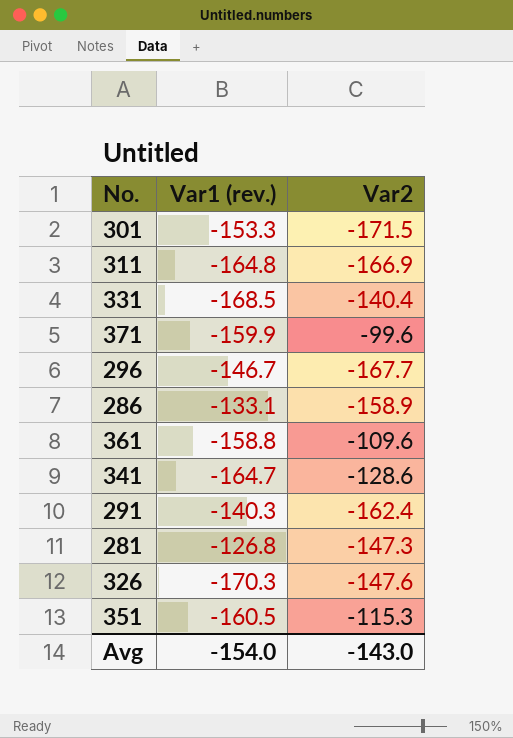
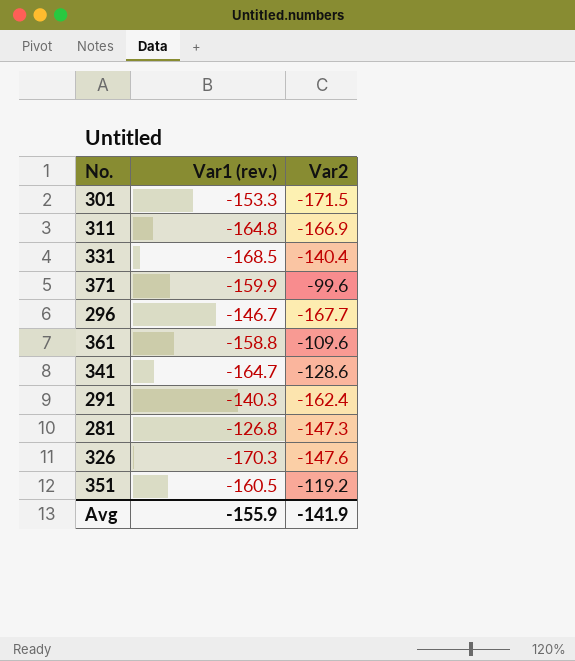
row 286: -133.1 | -158.9 -> none
351 | Var2: -115.3 -> -119.2
Avg | Var1 (rev.): -154.0 -> -155.9
Avg | Var2: -143.0 -> -141.9

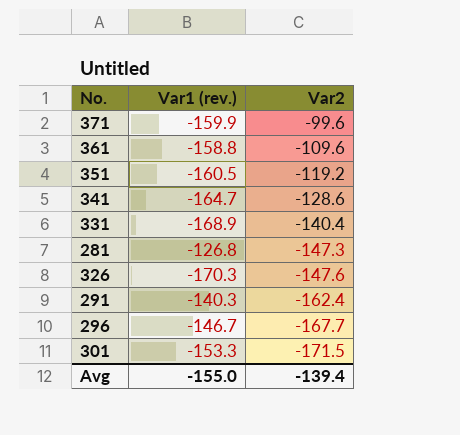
row order: none -> Var2 descending
row 311: -164.8 | -166.9 -> none
331 | Var1 (rev.): -168.5 -> -168.9
Avg | Var1 (rev.): -155.9 -> -155.0
Avg | Var2: -141.9 -> -139.4

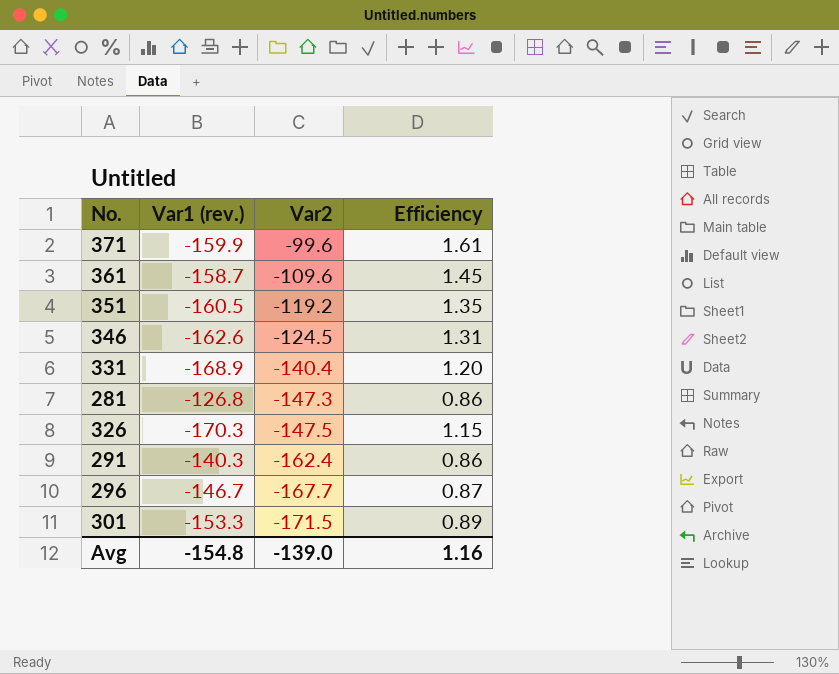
column Efficiency | formula: none -> [Var1 (rev.)] / [Var2]
row 341: -164.7 | -128.6 -> none
361 | Var1 (rev.): -158.8 -> -158.7
row 346: none -> -162.6 | -124.5 | 1.31
326 | Var2: -147.6 -> -147.5
Avg | Var1 (rev.): -155.0 -> -154.8
Avg | Var2: -139.4 -> -139.0

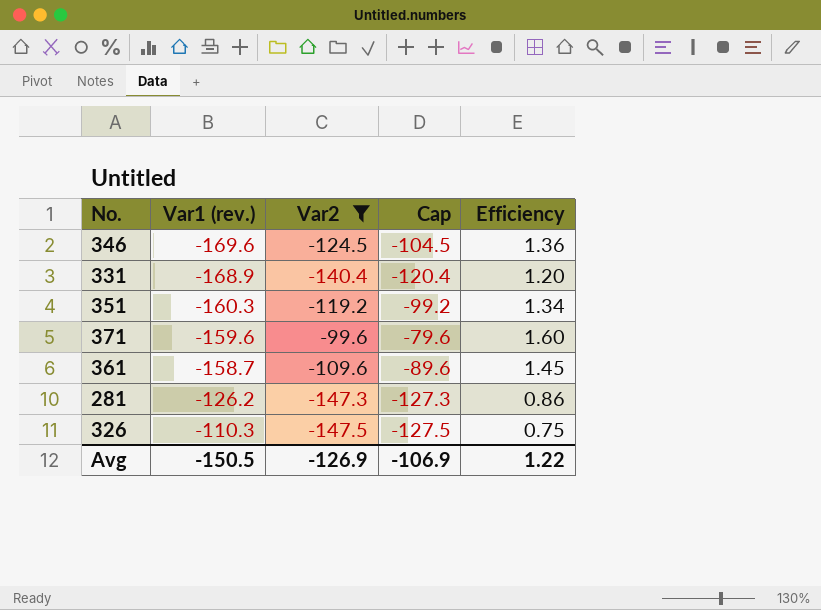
filter: none -> Var2 >= -147.5
row order: Var2 descending -> Var1 (rev.) ascending
column Cap | formula: none -> [Var2] + 20
346 | Var1 (rev.): -162.6 -> -169.6
346 | Efficiency: 1.31 -> 1.36
351 | Var1 (rev.): -160.5 -> -160.3
351 | Efficiency: 1.35 -> 1.34
371 | Var1 (rev.): -159.9 -> -159.6
371 | Efficiency: 1.61 -> 1.60
281 | Var1 (rev.): -126.8 -> -126.2
326 | Var1 (rev.): -170.3 -> -110.3
326 | Efficiency: 1.15 -> 0.75
Avg | Var1 (rev.): -154.8 -> -150.5
Avg | Var2: -139.0 -> -126.9
Avg | Efficiency: 1.16 -> 1.22

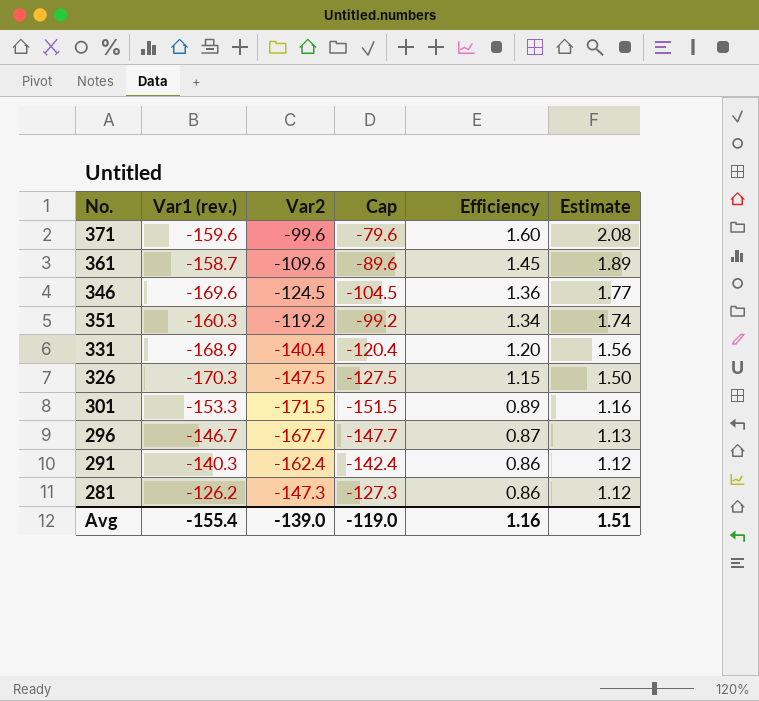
filter: Var2 >= -147.5 -> none
row order: Var1 (rev.) ascending -> Efficiency descending
column Estimate | formula: none -> [Efficiency] * 1.3
326 | Var1 (rev.): -110.3 -> -170.3
326 | Efficiency: 0.75 -> 1.15
Avg | Var1 (rev.): -150.5 -> -155.4
Avg | Var2: -126.9 -> -139.0
Avg | Cap: -106.9 -> -119.0
Avg | Efficiency: 1.22 -> 1.16

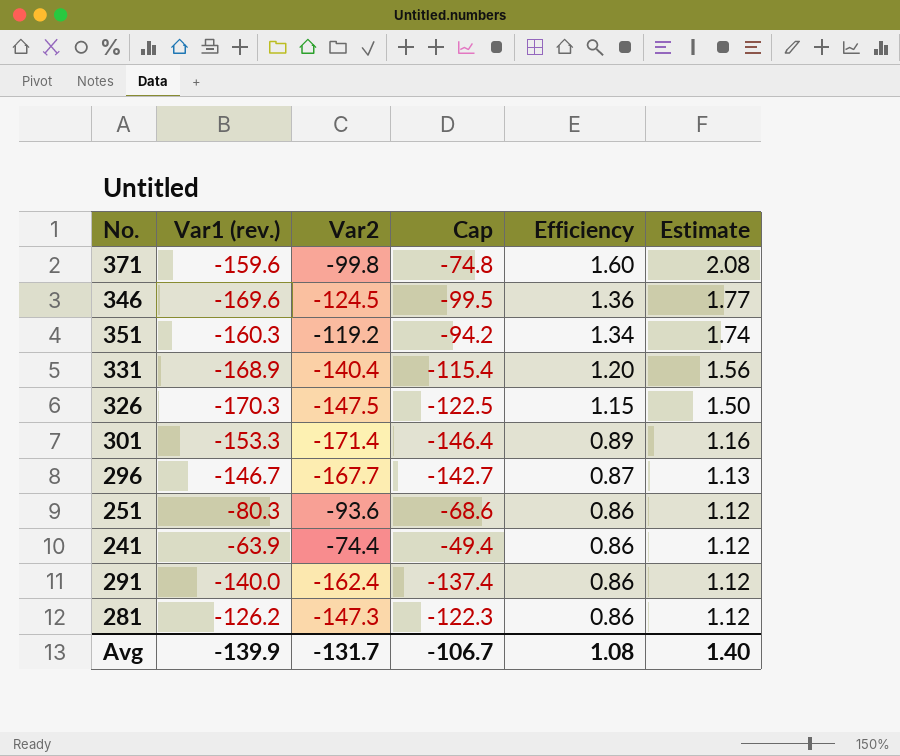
column Cap | formula: [Var2] + 20 -> [Var2] + 25
row 361: -158.7 | -109.6 | -89.6 | 1.45 | 1.89 -> none
371 | Var2: -99.6 -> -99.8
301 | Var2: -171.5 -> -171.4
row 251: none -> -80.3 | -93.6 | -68.6 | 0.86 | 1.12
row 241: none -> -63.9 | -74.4 | -49.4 | 0.86 | 1.12
291 | Var1 (rev.): -140.3 -> -140.0
Avg | Var1 (rev.): -155.4 -> -139.9
Avg | Var2: -139.0 -> -131.7
Avg | Cap: -119.0 -> -106.7
Avg | Efficiency: 1.16 -> 1.08
Avg | Estimate: 1.51 -> 1.40

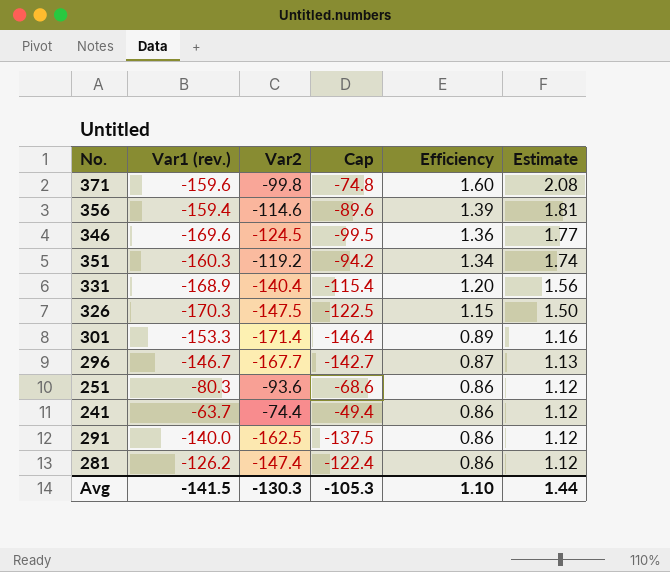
row 356: none -> -159.4 | -114.6 | -89.6 | 1.39 | 1.81
241 | Var1 (rev.): -63.9 -> -63.7
291 | Var2: -162.4 -> -162.5
291 | Cap: -137.4 -> -137.5
281 | Var2: -147.3 -> -147.4
281 | Cap: -122.3 -> -122.4
Avg | Var1 (rev.): -139.9 -> -141.5
Avg | Var2: -131.7 -> -130.3
Avg | Cap: -106.7 -> -105.3
Avg | Efficiency: 1.08 -> 1.10
Avg | Estimate: 1.40 -> 1.44

